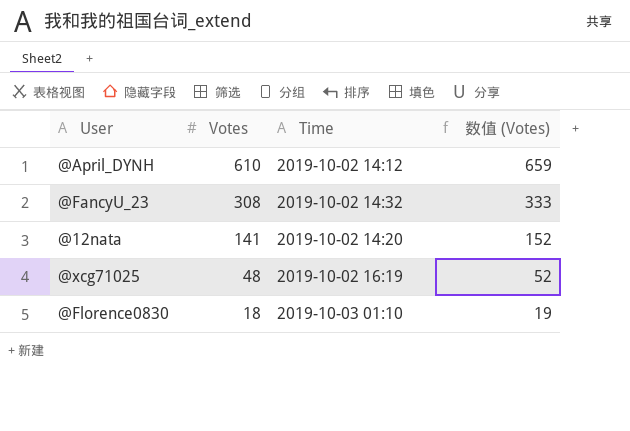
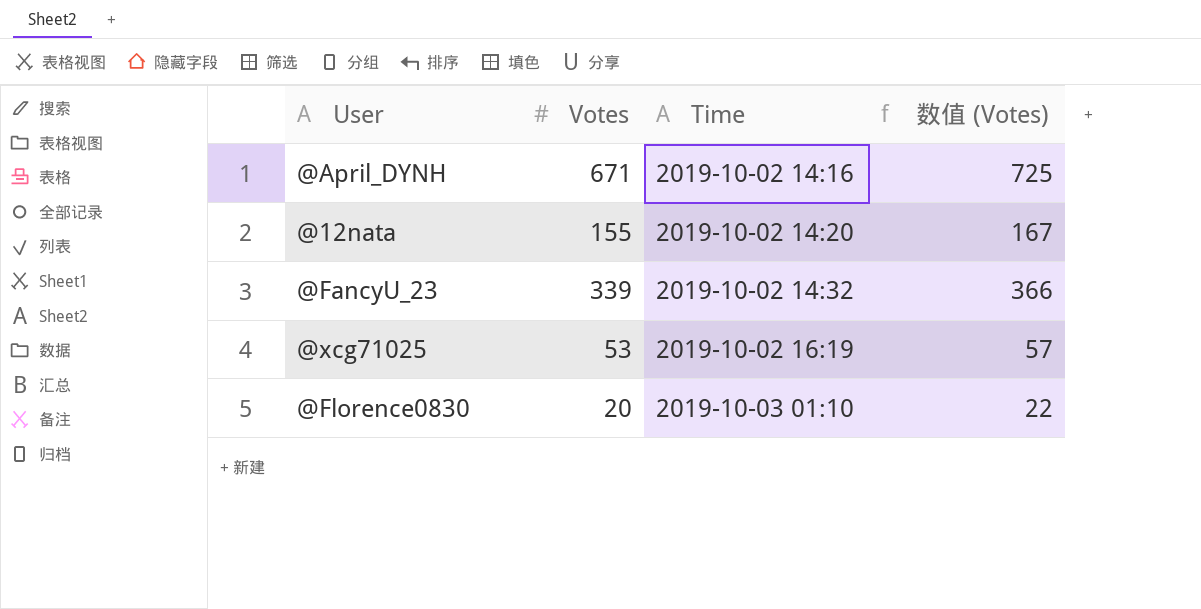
row order: Votes descending -> Time ascending
@April_DYNH | Votes: 610 -> 671
@April_DYNH | Time: 2019-10-02 14:12 -> 2019-10-02 14:16
@April_DYNH | 数值 (Votes): 659 -> 725
@12nata | Votes: 141 -> 155
@12nata | 数值 (Votes): 152 -> 167
@FancyU_23 | Votes: 308 -> 339
@FancyU_23 | 数值 (Votes): 333 -> 366
@xcg71025 | Votes: 48 -> 53
@xcg71025 | 数值 (Votes): 52 -> 57
@Florence0830 | Votes: 18 -> 20
@Florence0830 | 数值 (Votes): 19 -> 22

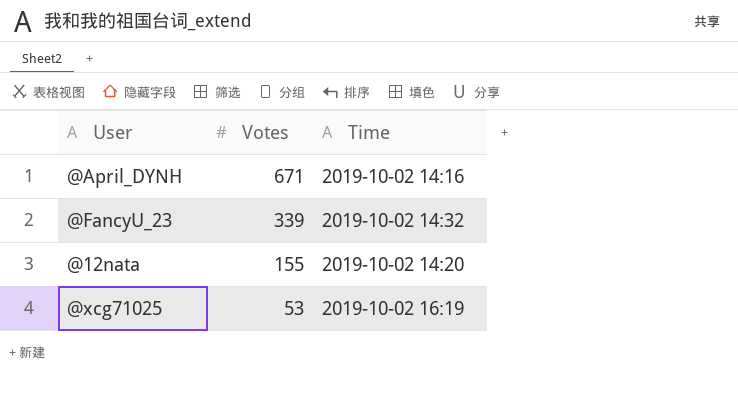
row order: Time ascending -> Votes descending
column 数值 (Votes) | formula: [Votes] * 1.08 -> none
row @Florence0830: 20 | 2019-10-03 01:10 | 22 -> none

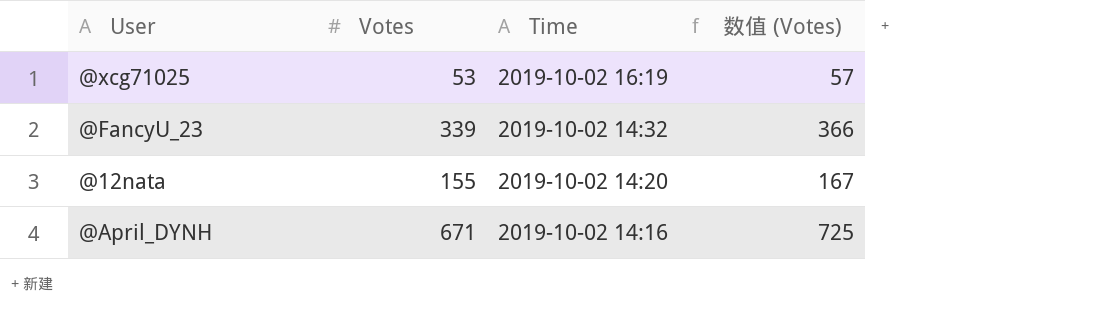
row order: Votes descending -> Time descending
column 数值 (Votes) | formula: none -> [Votes] * 1.08

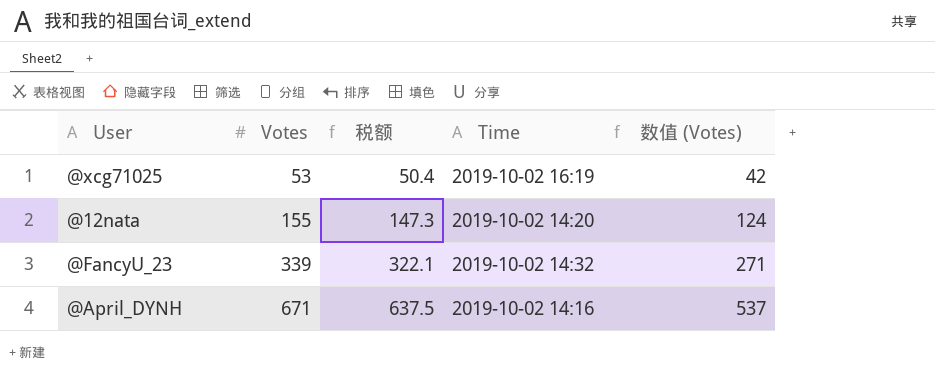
row order: Time descending -> Votes ascending
column 税额 | formula: none -> [Votes] * 0.95
column 数值 (Votes) | formula: [Votes] * 1.08 -> [Votes] * 0.8

